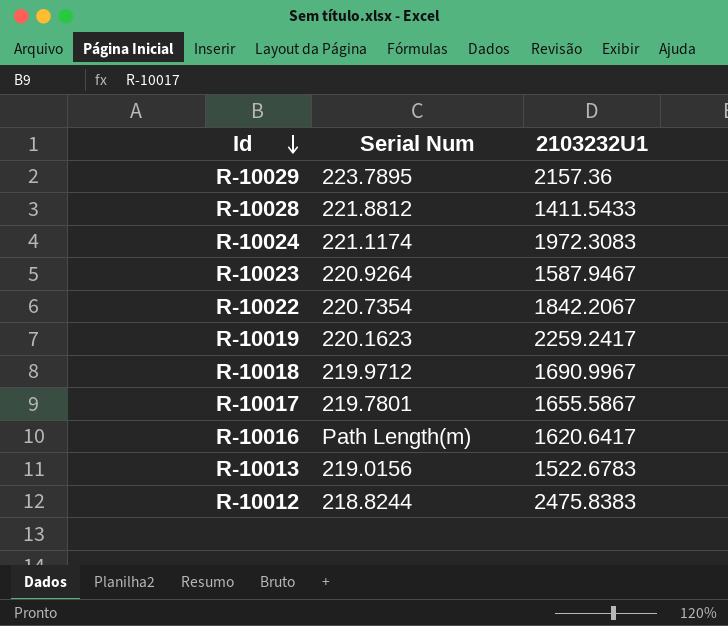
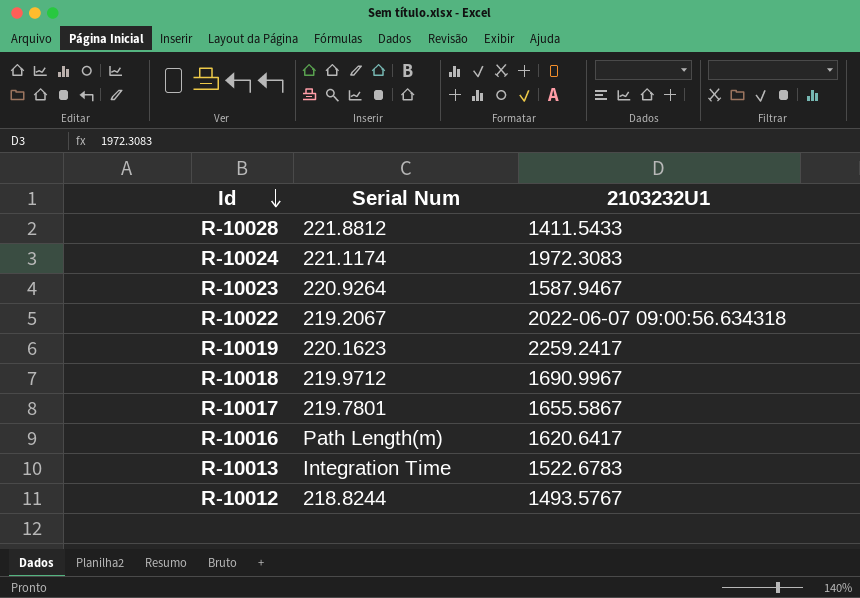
row R-10029: 223.7895 | 2157.36 -> none
R-10022 | Serial Num: 220.7354 -> 219.2067
R-10022 | 2103232U1: 1842.2067 -> 2022-06-07 09:00:56.634318
R-10013 | Serial Num: 219.0156 -> Integration Time
R-10012 | 2103232U1: 2475.8383 -> 1493.5767

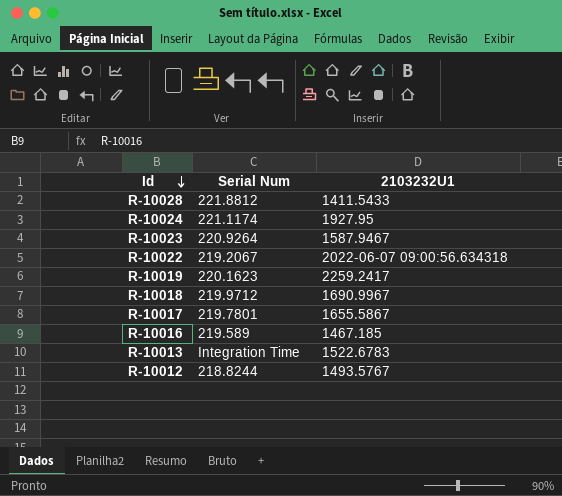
R-10024 | 2103232U1: 1972.3083 -> 1927.95
R-10016 | Serial Num: Path Length(m) -> 219.589
R-10016 | 2103232U1: 1620.6417 -> 1467.185

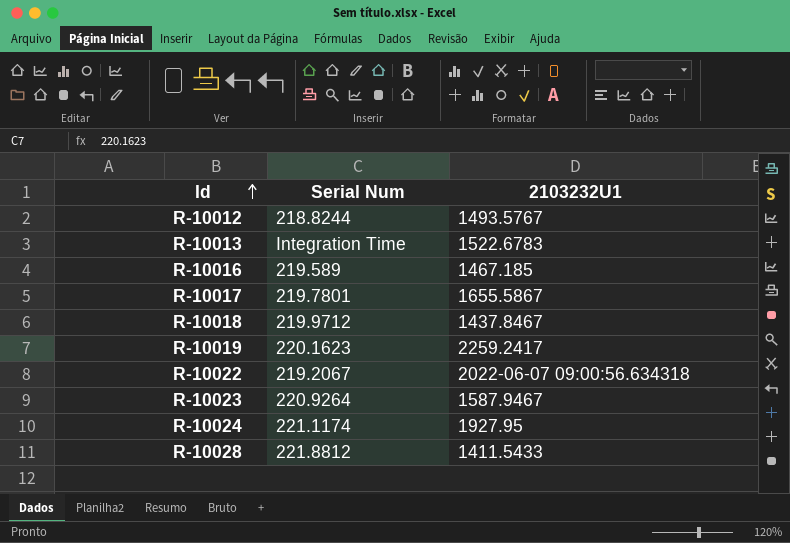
row order: Id descending -> Id ascending
R-10018 | 2103232U1: 1690.9967 -> 1437.8467

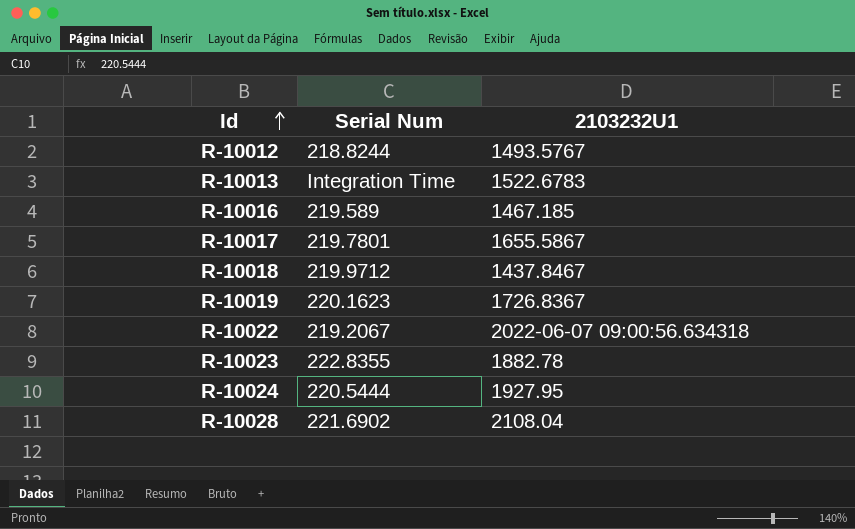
R-10019 | 2103232U1: 2259.2417 -> 1726.8367
R-10023 | Serial Num: 220.9264 -> 222.8355
R-10023 | 2103232U1: 1587.9467 -> 1882.78
R-10024 | Serial Num: 221.1174 -> 220.5444
R-10028 | Serial Num: 221.8812 -> 221.6902
R-10028 | 2103232U1: 1411.5433 -> 2108.04

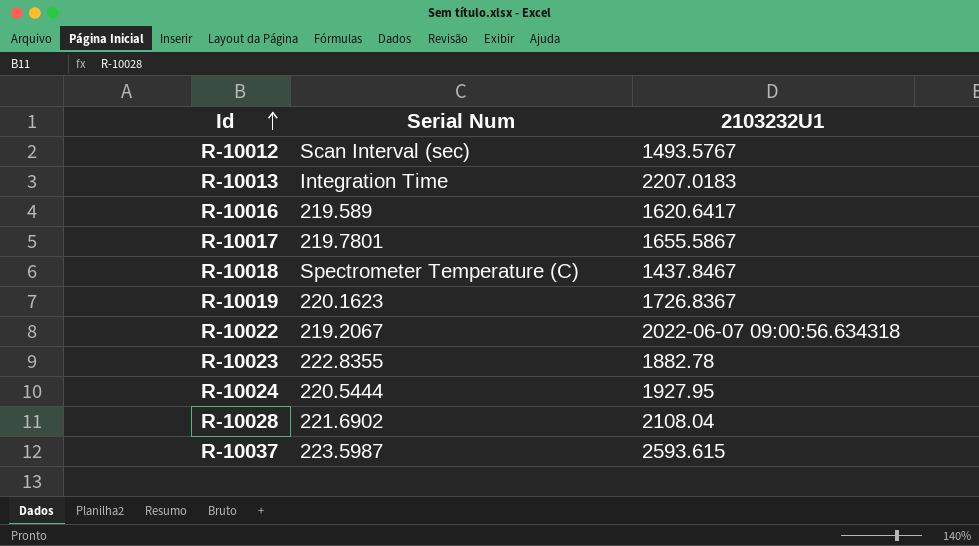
R-10012 | Serial Num: 218.8244 -> Scan Interval (sec)
R-10013 | 2103232U1: 1522.6783 -> 2207.0183
R-10016 | 2103232U1: 1467.185 -> 1620.6417
R-10018 | Serial Num: 219.9712 -> Spectrometer Temperature (C)
row R-10037: none -> 223.5987 | 2593.615

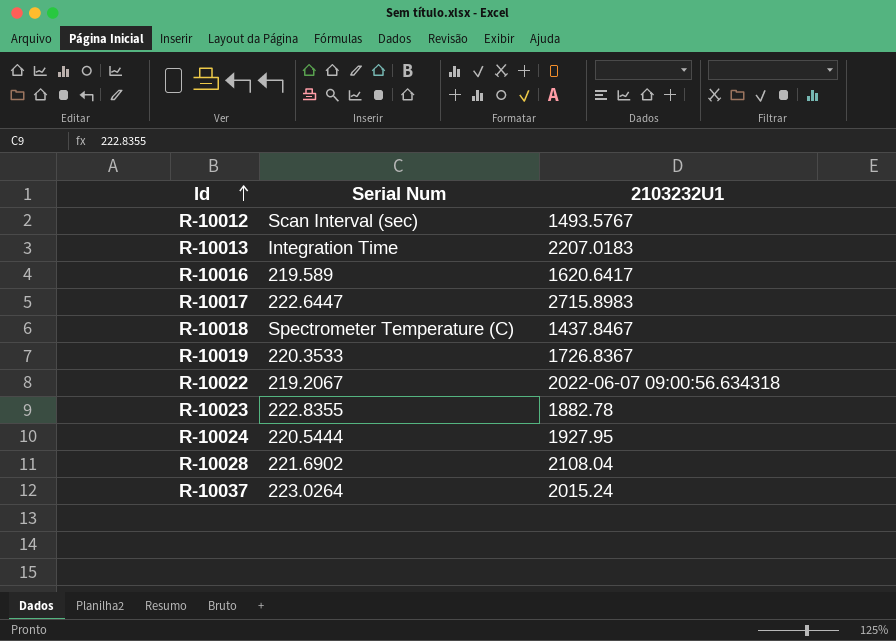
R-10017 | Serial Num: 219.7801 -> 222.6447
R-10017 | 2103232U1: 1655.5867 -> 2715.8983
R-10019 | Serial Num: 220.1623 -> 220.3533
R-10037 | Serial Num: 223.5987 -> 223.0264
R-10037 | 2103232U1: 2593.615 -> 2015.24

